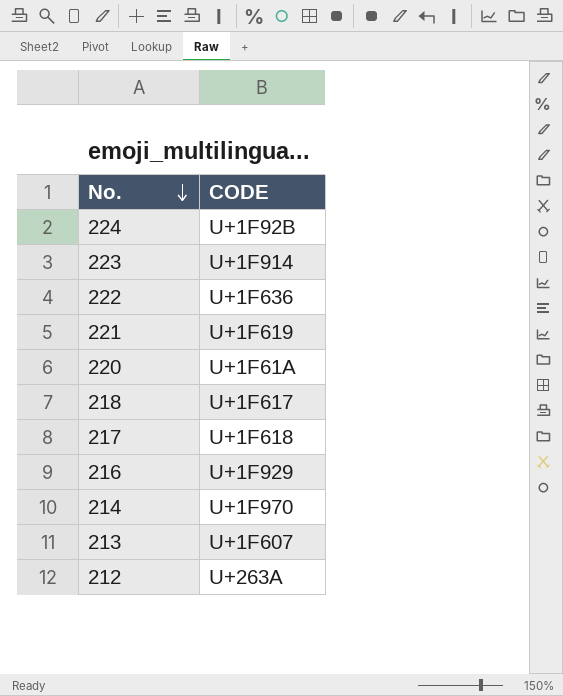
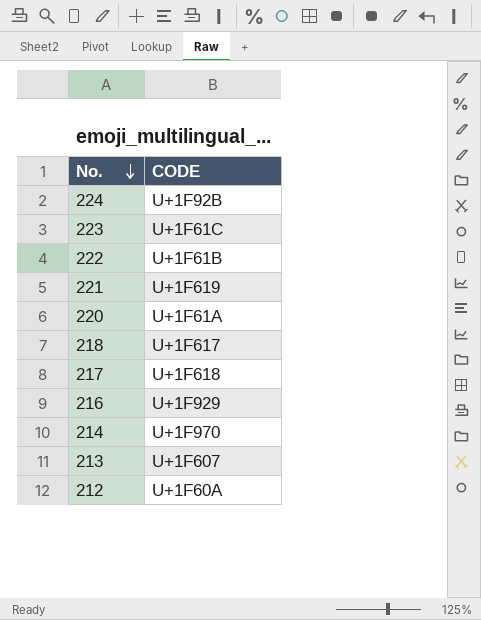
223 | CODE: U+1F914 -> U+1F61C
222 | CODE: U+1F636 -> U+1F61B
212 | CODE: U+263A -> U+1F60A

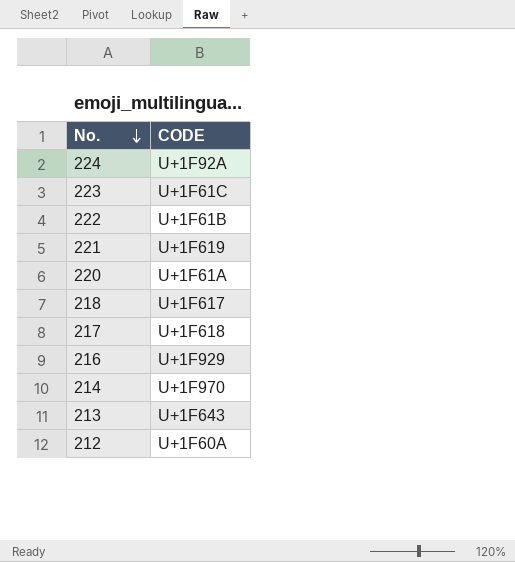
224 | CODE: U+1F92B -> U+1F92A
213 | CODE: U+1F607 -> U+1F643

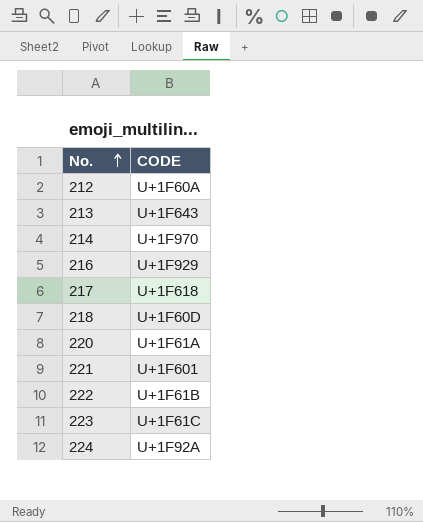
row order: No. descending -> No. ascending
218 | CODE: U+1F617 -> U+1F60D
221 | CODE: U+1F619 -> U+1F601

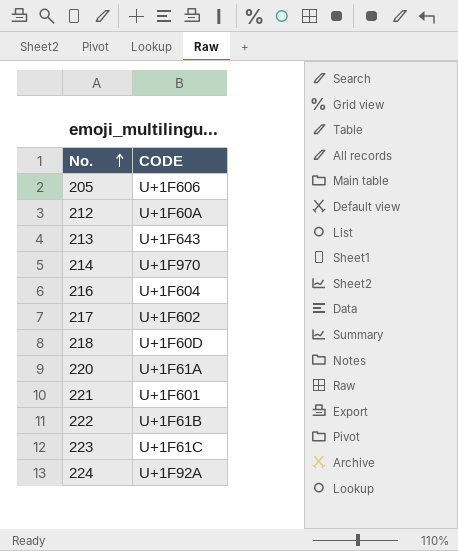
row 205: none -> U+1F606
216 | CODE: U+1F929 -> U+1F604
217 | CODE: U+1F618 -> U+1F602

